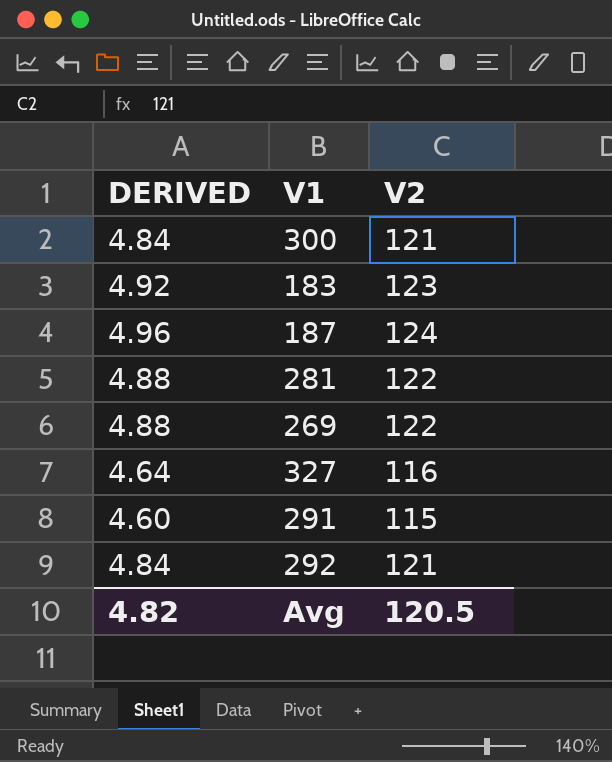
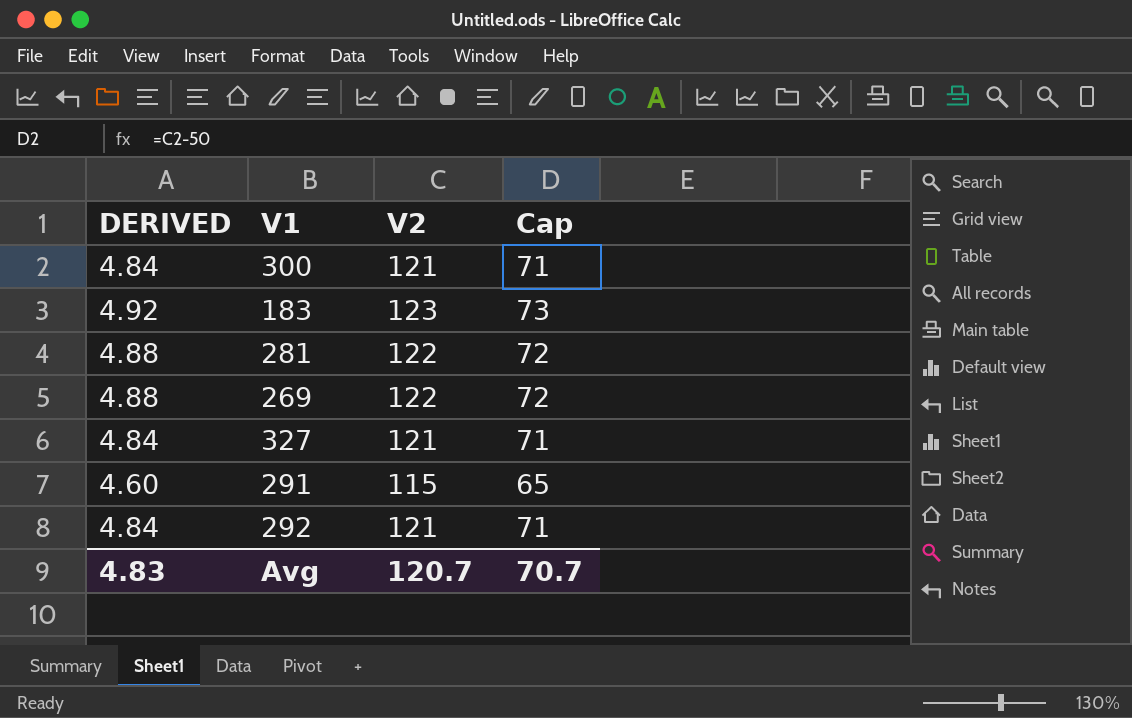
column Cap | formula: none -> [V2] - 50
row 187: 4.96 | 124 -> none
327 | DERIVED: 4.64 -> 4.84
327 | V2: 116 -> 121
Avg | DERIVED: 4.82 -> 4.83
Avg | V2: 120.5 -> 120.7

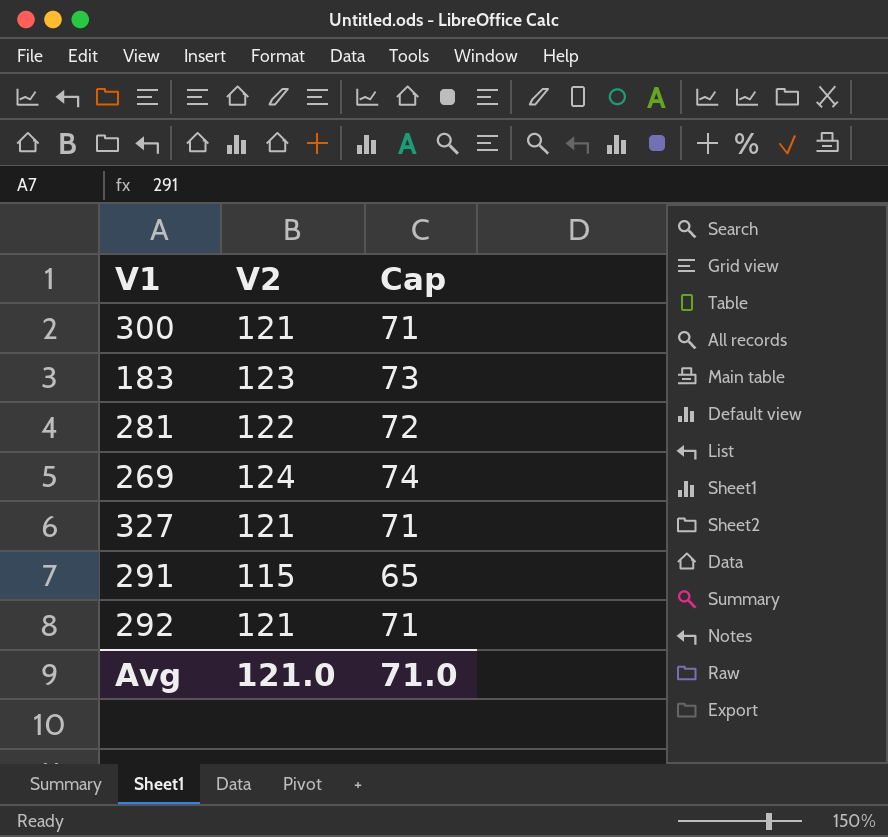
column DERIVED | formula: [V2] * 0.04 -> none
269 | V2: 122 -> 124
269 | Cap: 72 -> 74
Avg | V2: 120.7 -> 121.0
Avg | Cap: 70.7 -> 71.0

